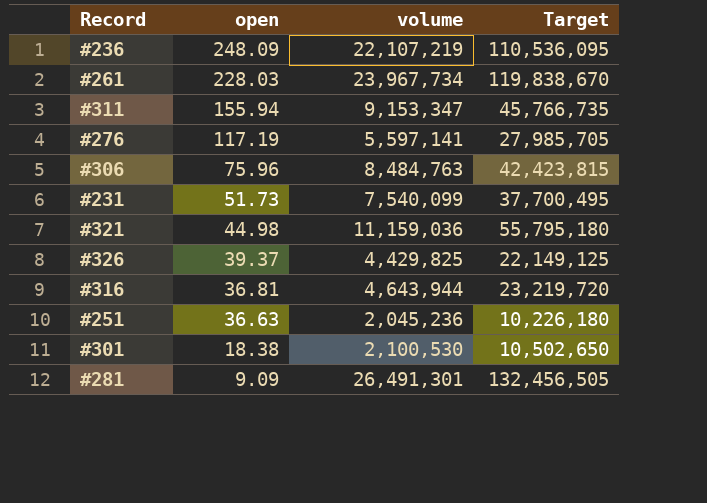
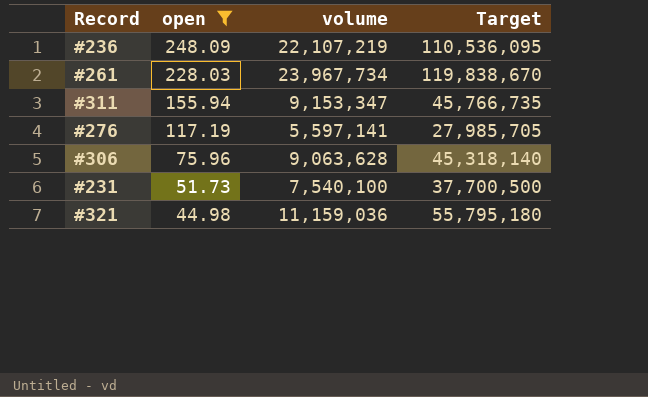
filter: none -> open >= 44.98
#306 | volume: 8,484,763 -> 9,063,628
#306 | Target: 42,423,815 -> 45,318,140
#231 | volume: 7,540,099 -> 7,540,100
#231 | Target: 37,700,495 -> 37,700,500

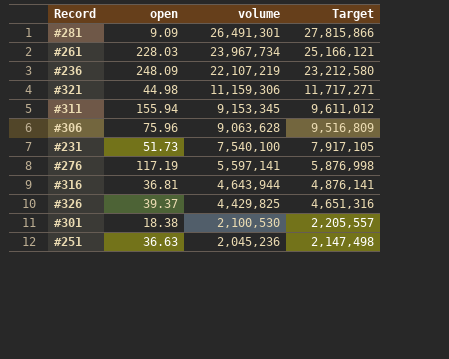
filter: open >= 44.98 -> none
row order: open descending -> volume descending
column Target | formula: [volume] * 5 -> [volume] * 1.05
#321 | volume: 11,159,036 -> 11,159,306
#311 | volume: 9,153,347 -> 9,153,345

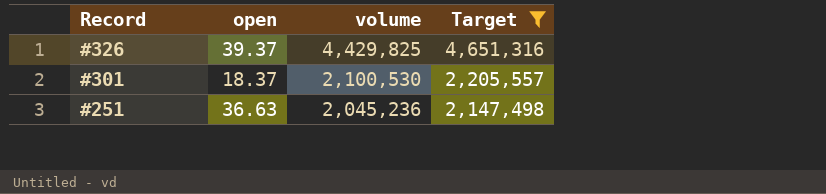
filter: none -> Target <= 4,651,316
#301 | open: 18.38 -> 18.37

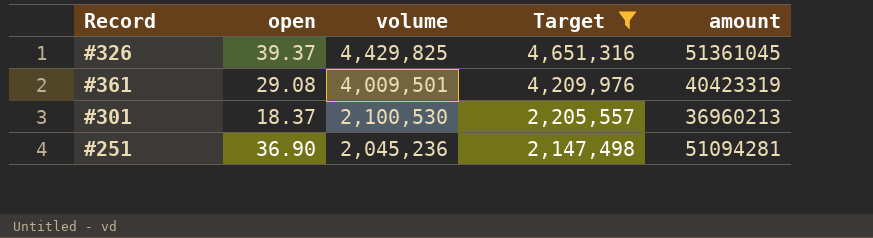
column amount | position: none -> 5
row #361: none -> 29.08 | 4,009,501 | 4,209,976 | 40423319
#251 | open: 36.63 -> 36.90

